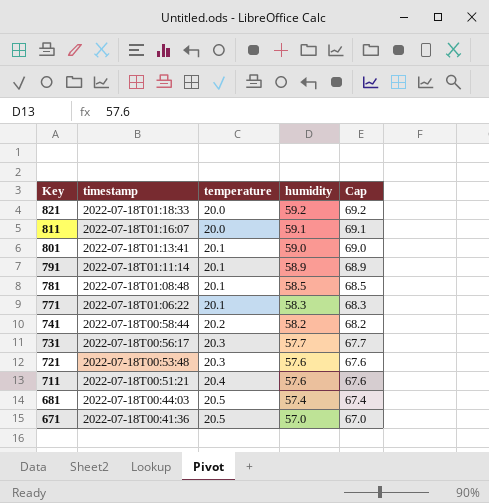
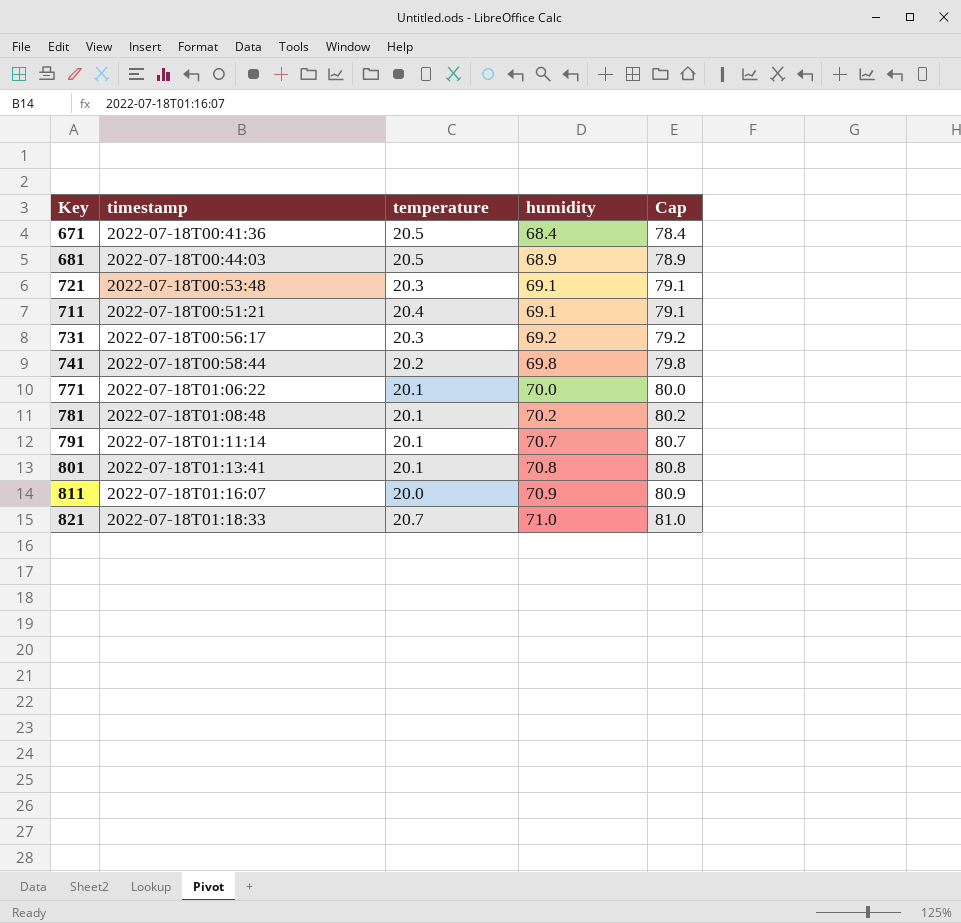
row order: Key descending -> humidity ascending
671 | humidity: 57.0 -> 68.4
671 | Cap: 67.0 -> 78.4
681 | humidity: 57.4 -> 68.9
681 | Cap: 67.4 -> 78.9
721 | humidity: 57.6 -> 69.1
721 | Cap: 67.6 -> 79.1
711 | humidity: 57.6 -> 69.1
711 | Cap: 67.6 -> 79.1
731 | humidity: 57.7 -> 69.2
731 | Cap: 67.7 -> 79.2
741 | humidity: 58.2 -> 69.8
741 | Cap: 68.2 -> 79.8
771 | humidity: 58.3 -> 70.0
771 | Cap: 68.3 -> 80.0
781 | humidity: 58.5 -> 70.2
781 | Cap: 68.5 -> 80.2
791 | humidity: 58.9 -> 70.7
791 | Cap: 68.9 -> 80.7
801 | humidity: 59.0 -> 70.8
801 | Cap: 69.0 -> 80.8
811 | humidity: 59.1 -> 70.9
811 | Cap: 69.1 -> 80.9
821 | temperature: 20.0 -> 20.7
821 | humidity: 59.2 -> 71.0
821 | Cap: 69.2 -> 81.0

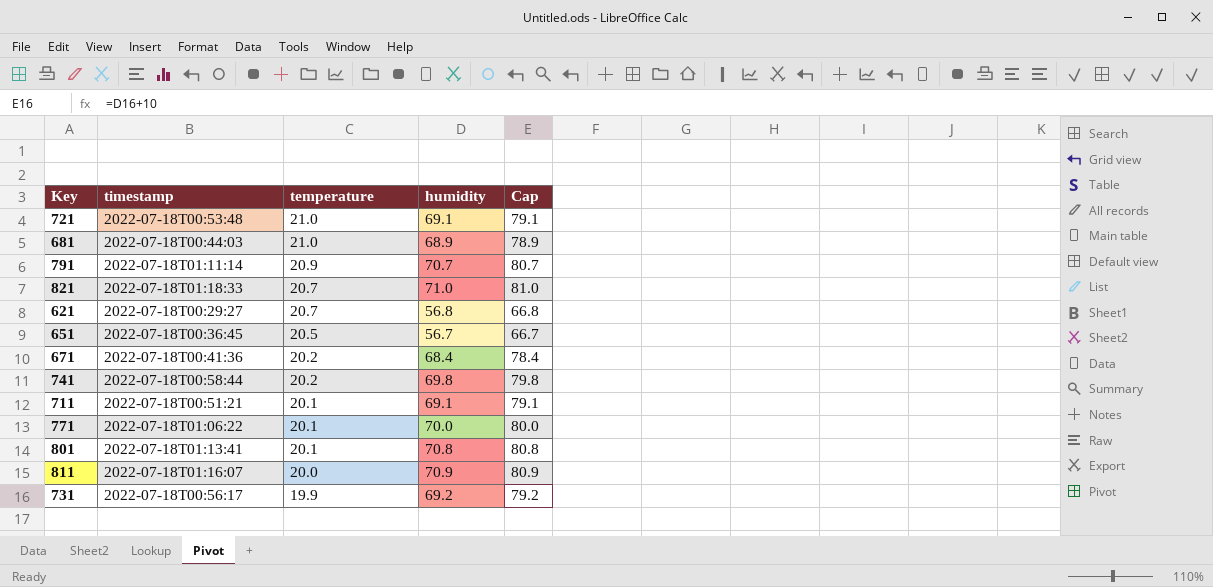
row order: humidity ascending -> temperature descending
row 781: 2022-07-18T01:08:48 | 20.1 | 70.2 | 80.2 -> none
721 | temperature: 20.3 -> 21.0
681 | temperature: 20.5 -> 21.0
791 | temperature: 20.1 -> 20.9
row 621: none -> 2022-07-18T00:29:27 | 20.7 | 56.8 | 66.8
row 651: none -> 2022-07-18T00:36:45 | 20.5 | 56.7 | 66.7
671 | temperature: 20.5 -> 20.2
711 | temperature: 20.4 -> 20.1
731 | temperature: 20.3 -> 19.9

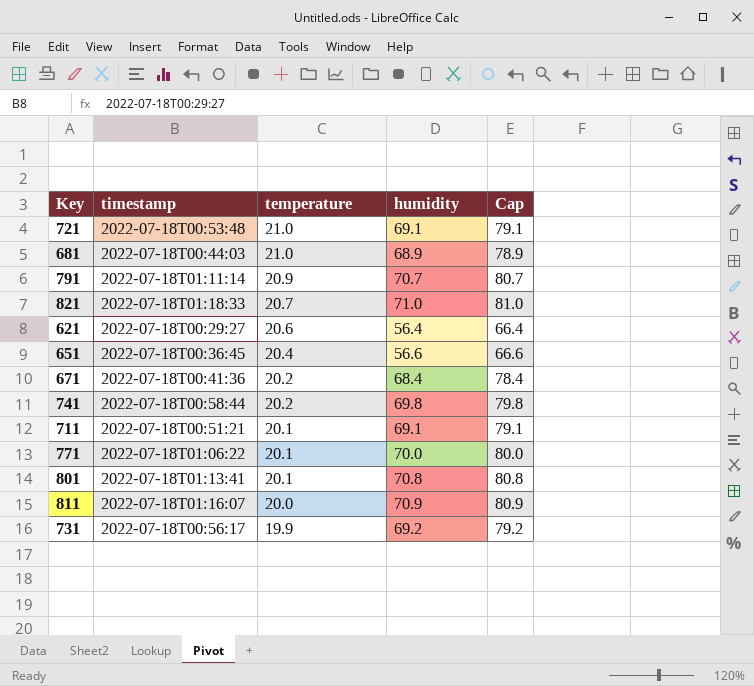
621 | temperature: 20.7 -> 20.6
621 | humidity: 56.8 -> 56.4
621 | Cap: 66.8 -> 66.4
651 | temperature: 20.5 -> 20.4
651 | humidity: 56.7 -> 56.6
651 | Cap: 66.7 -> 66.6

